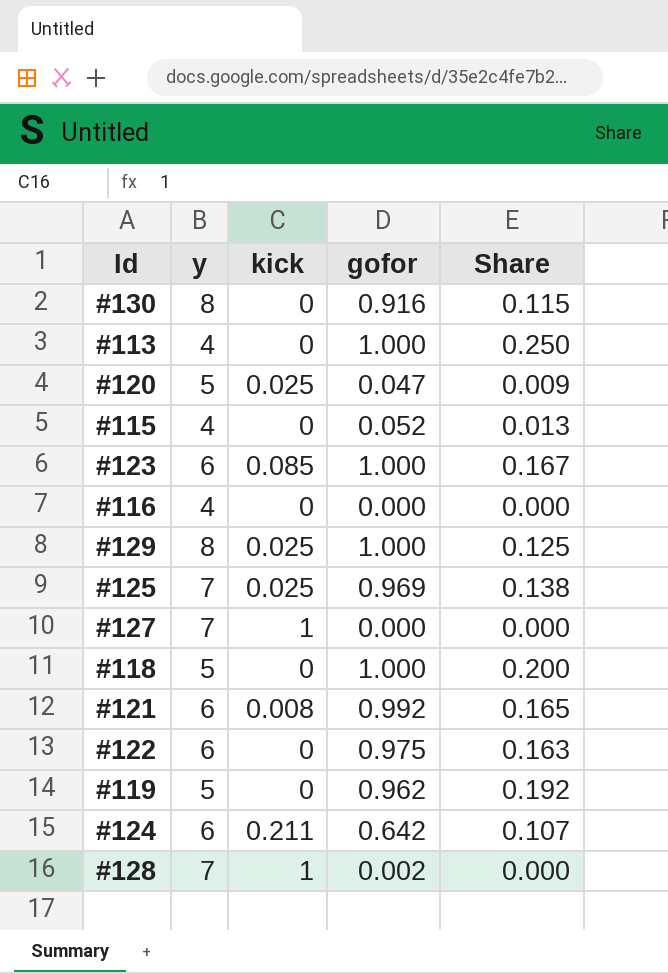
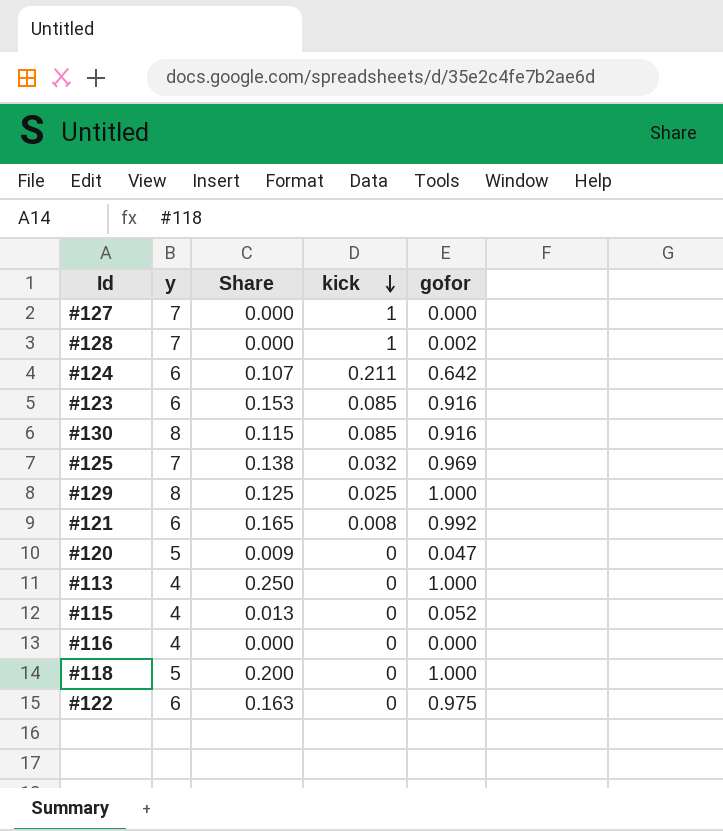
row order: none -> kick descending
column Share | position: 5 -> 3
row #119: 5 | 0 | 0.962 | 0.192 -> none
#123 | Share: 0.167 -> 0.153
#123 | gofor: 1.000 -> 0.916
#130 | kick: 0 -> 0.085
#125 | kick: 0.025 -> 0.032
#120 | kick: 0.025 -> 0

